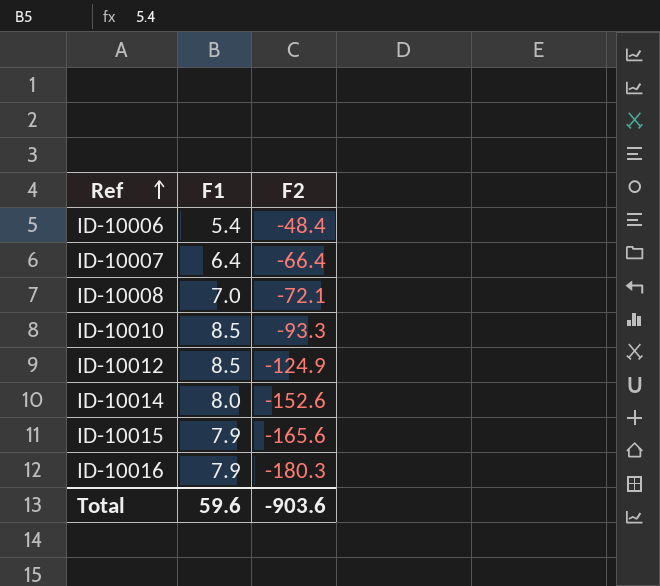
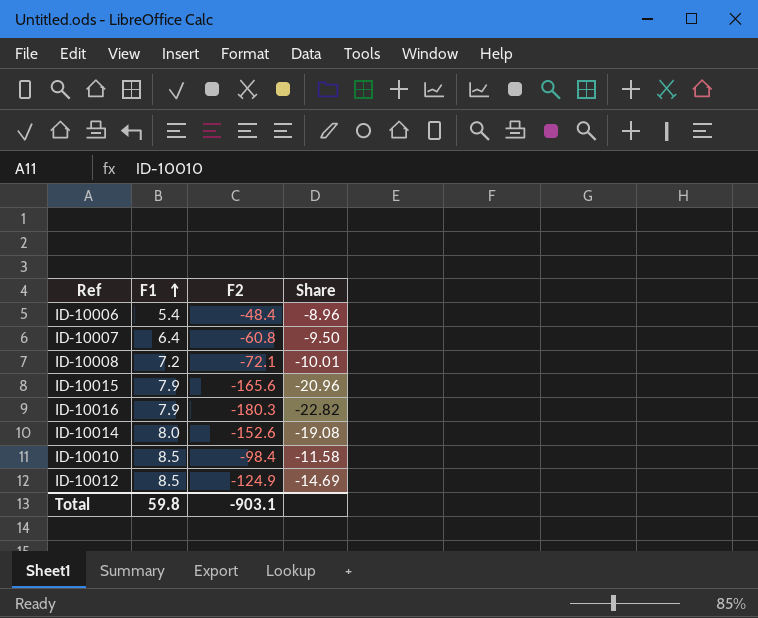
row order: Ref ascending -> F1 ascending
column Share | formula: none -> [F2] / [F1]
ID-10007 | F2: -66.4 -> -60.8
ID-10008 | F1: 7.0 -> 7.2
ID-10010 | F2: -93.3 -> -98.4
Total | F1: 59.6 -> 59.8
Total | F2: -903.6 -> -903.1

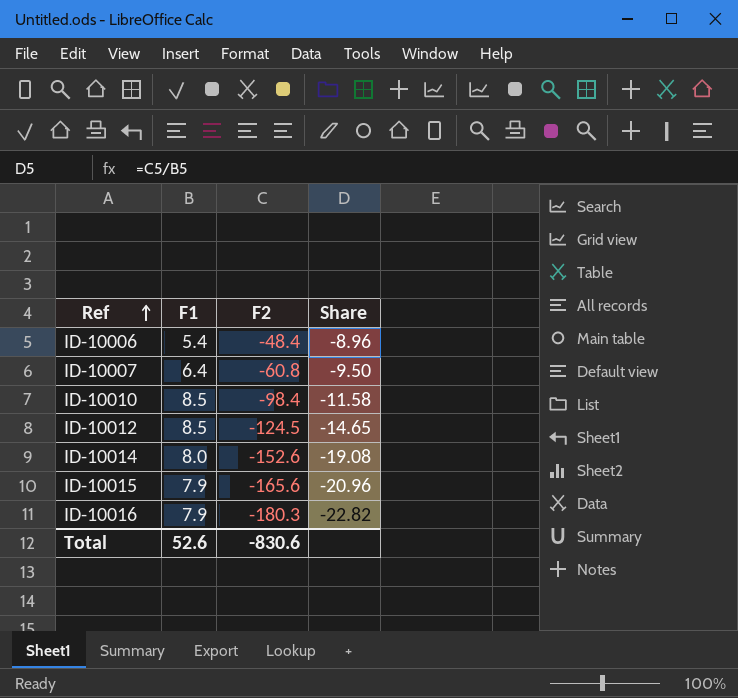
row order: F1 ascending -> Ref ascending
row ID-10008: 7.2 | -72.1 | -10.01 -> none
ID-10012 | F2: -124.9 -> -124.5
ID-10012 | Share: -14.69 -> -14.65
Total | F1: 59.8 -> 52.6
Total | F2: -903.1 -> -830.6

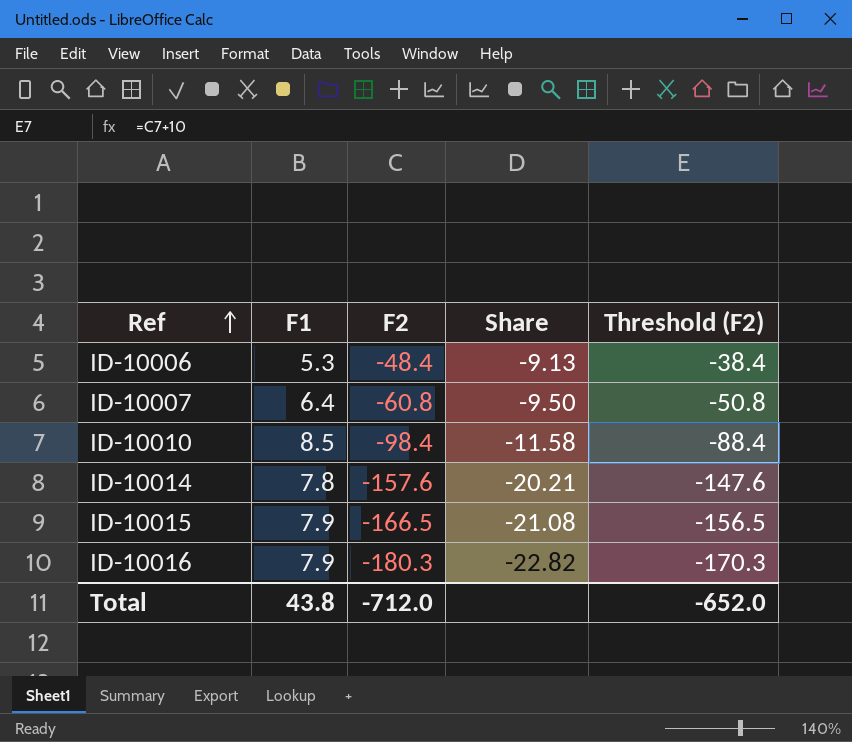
column Threshold (F2) | formula: none -> [F2] + 10
row ID-10012: 8.5 | -124.5 | -14.65 -> none
ID-10006 | F1: 5.4 -> 5.3
ID-10006 | Share: -8.96 -> -9.13
ID-10014 | F1: 8.0 -> 7.8
ID-10014 | F2: -152.6 -> -157.6
ID-10014 | Share: -19.08 -> -20.21
ID-10015 | F2: -165.6 -> -166.5
ID-10015 | Share: -20.96 -> -21.08
Total | F1: 52.6 -> 43.8
Total | F2: -830.6 -> -712.0

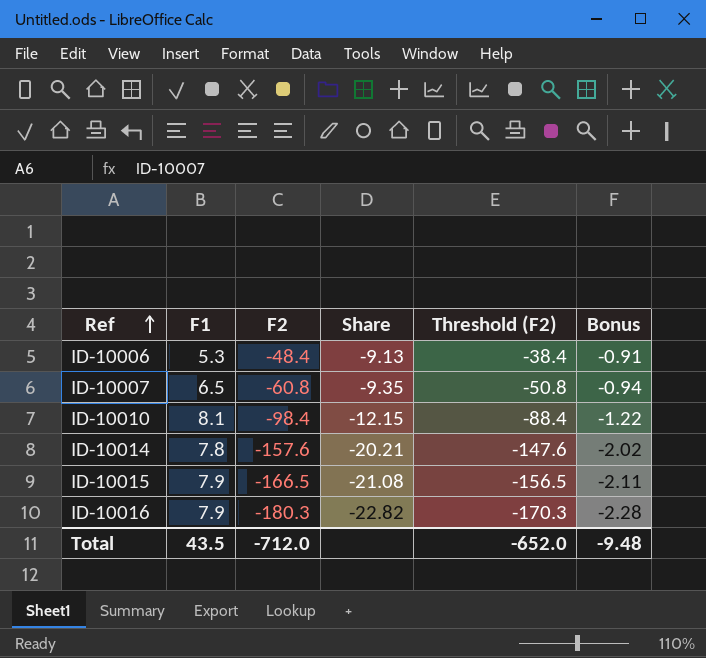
column Bonus | formula: none -> [Share] * 0.1
ID-10007 | F1: 6.4 -> 6.5
ID-10007 | Share: -9.50 -> -9.35
ID-10010 | F1: 8.5 -> 8.1
ID-10010 | Share: -11.58 -> -12.15
Total | F1: 43.8 -> 43.5

